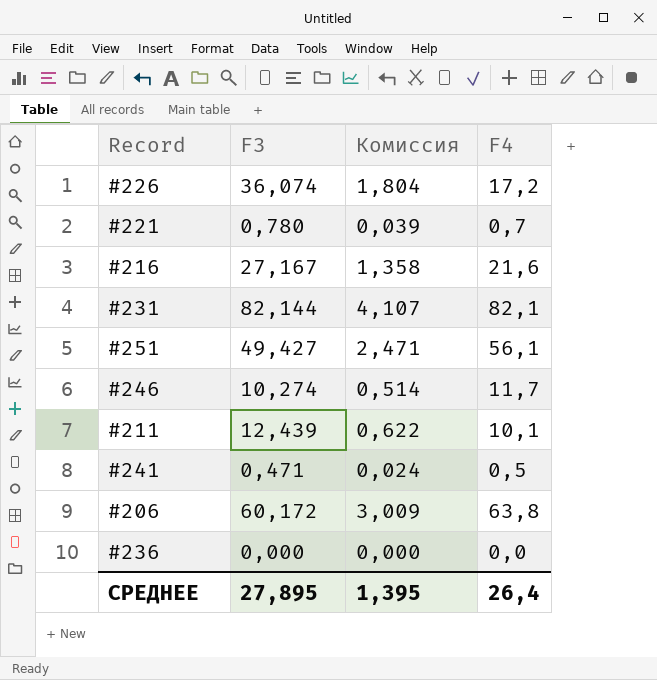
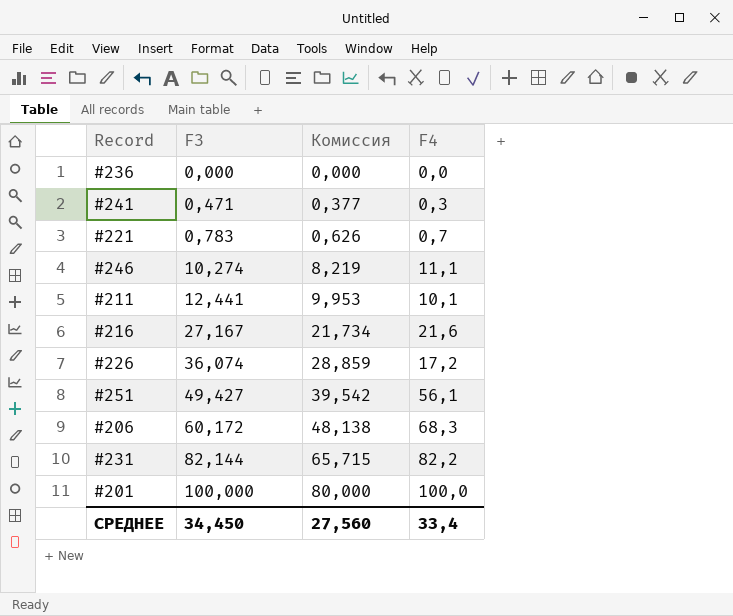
row order: none -> F3 ascending
column Комиссия | formula: [F3] * 0,05 -> [F3] * 0,8
#241 | F4: 0,5 -> 0,3
#221 | F3: 0,780 -> 0,783
#246 | F4: 11,7 -> 11,1
#211 | F3: 12,439 -> 12,441
#206 | F4: 63,8 -> 68,3
#231 | F4: 82,1 -> 82,2
row #201: none -> 100,000 | 80,000 | 100,0
СРЕДНЕЕ | F3: 27,895 -> 34,450
СРЕДНЕЕ | Комиссия: 1,395 -> 27,560
СРЕДНЕЕ | F4: 26,4 -> 33,4

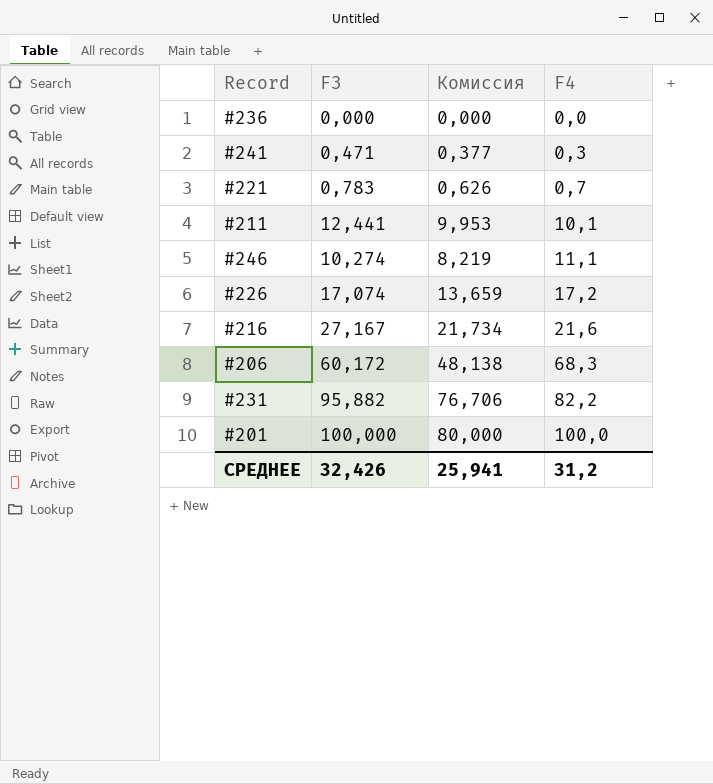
row order: F3 ascending -> F4 ascending
row #251: 49,427 | 39,542 | 56,1 -> none
#226 | F3: 36,074 -> 17,074
#226 | Комиссия: 28,859 -> 13,659
#231 | F3: 82,144 -> 95,882
#231 | Комиссия: 65,715 -> 76,706
СРЕДНЕЕ | F3: 34,450 -> 32,426
СРЕДНЕЕ | Комиссия: 27,560 -> 25,941
СРЕДНЕЕ | F4: 33,4 -> 31,2

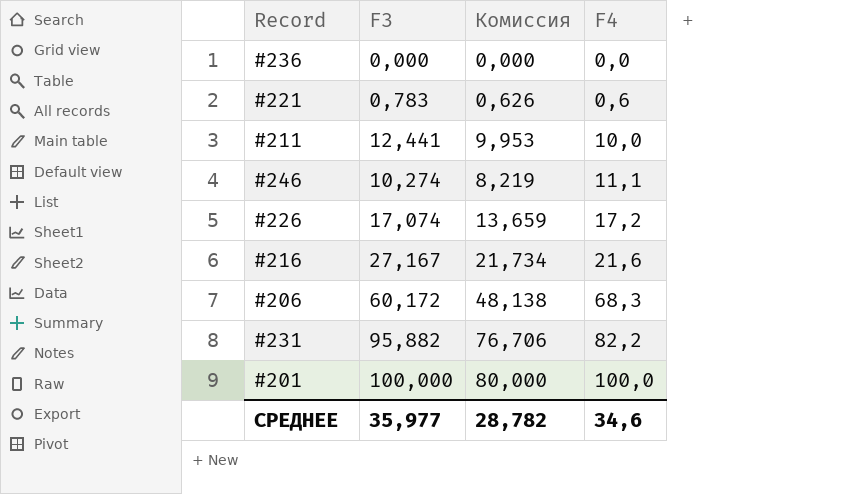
row #241: 0,471 | 0,377 | 0,3 -> none
#221 | F4: 0,7 -> 0,6
#211 | F4: 10,1 -> 10,0
СРЕДНЕЕ | F3: 32,426 -> 35,977
СРЕДНЕЕ | Комиссия: 25,941 -> 28,782
СРЕДНЕЕ | F4: 31,2 -> 34,6

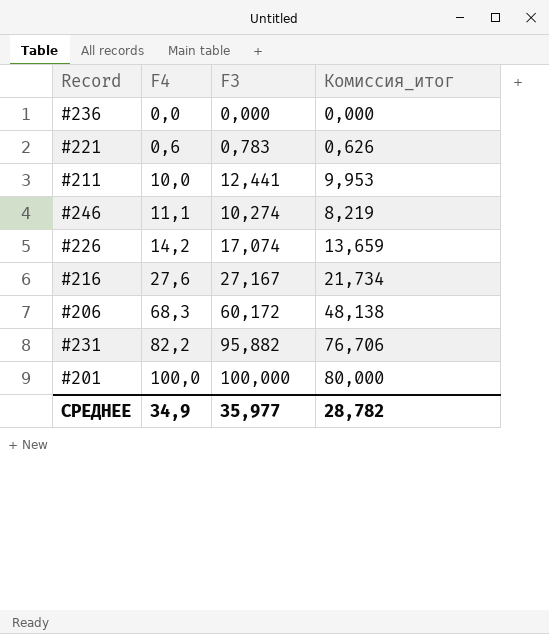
column F4 | position: 4 -> 2
column name: Комиссия -> Комиссия_итог
#226 | F4: 17,2 -> 14,2
#216 | F4: 21,6 -> 27,6
СРЕДНЕЕ | F4: 34,6 -> 34,9

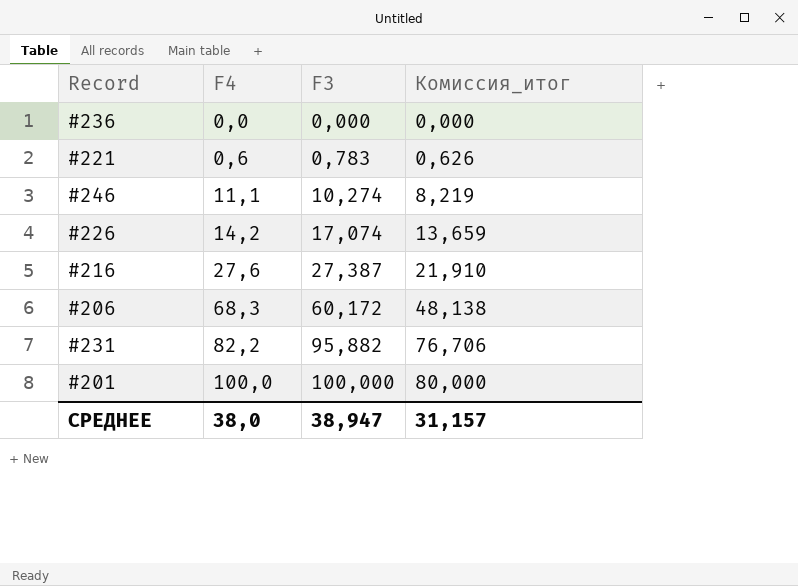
row #211: 10,0 | 12,441 | 9,953 -> none
#216 | F3: 27,167 -> 27,387
#216 | Комиссия_итог: 21,734 -> 21,910
СРЕДНЕЕ | F4: 34,9 -> 38,0
СРЕДНЕЕ | F3: 35,977 -> 38,947
СРЕДНЕЕ | Комиссия_итог: 28,782 -> 31,157

